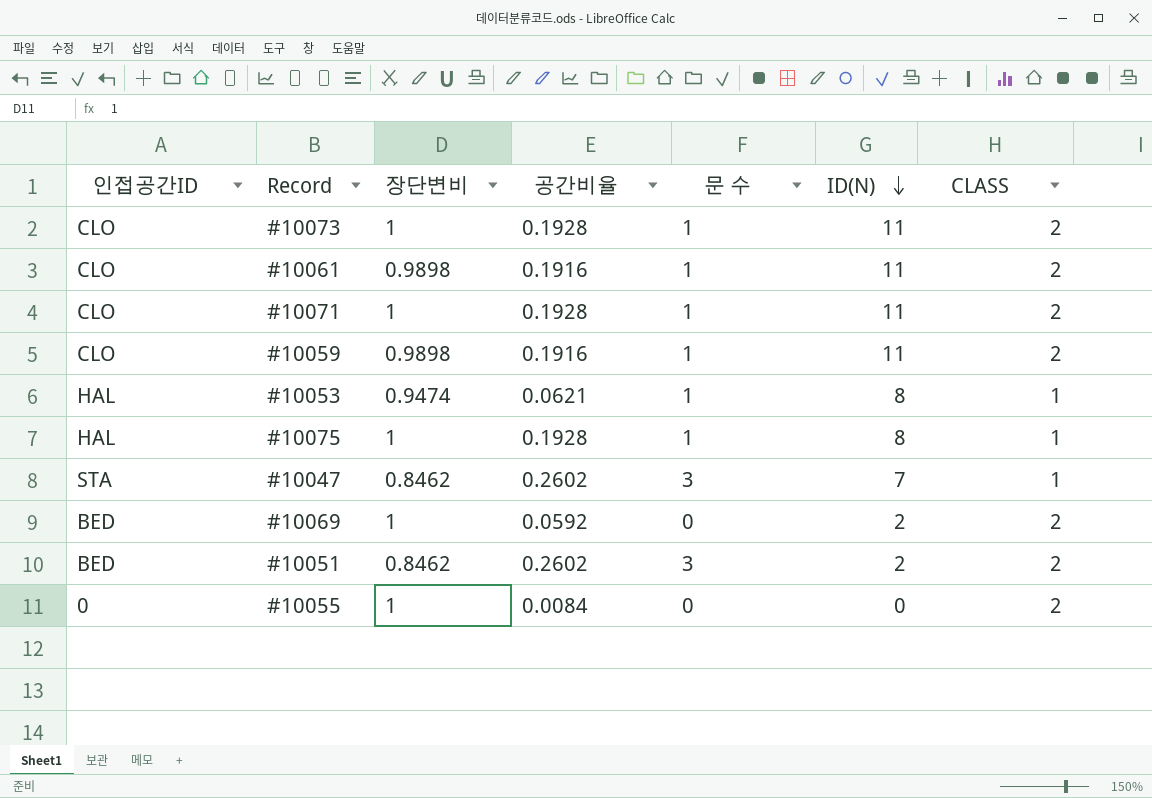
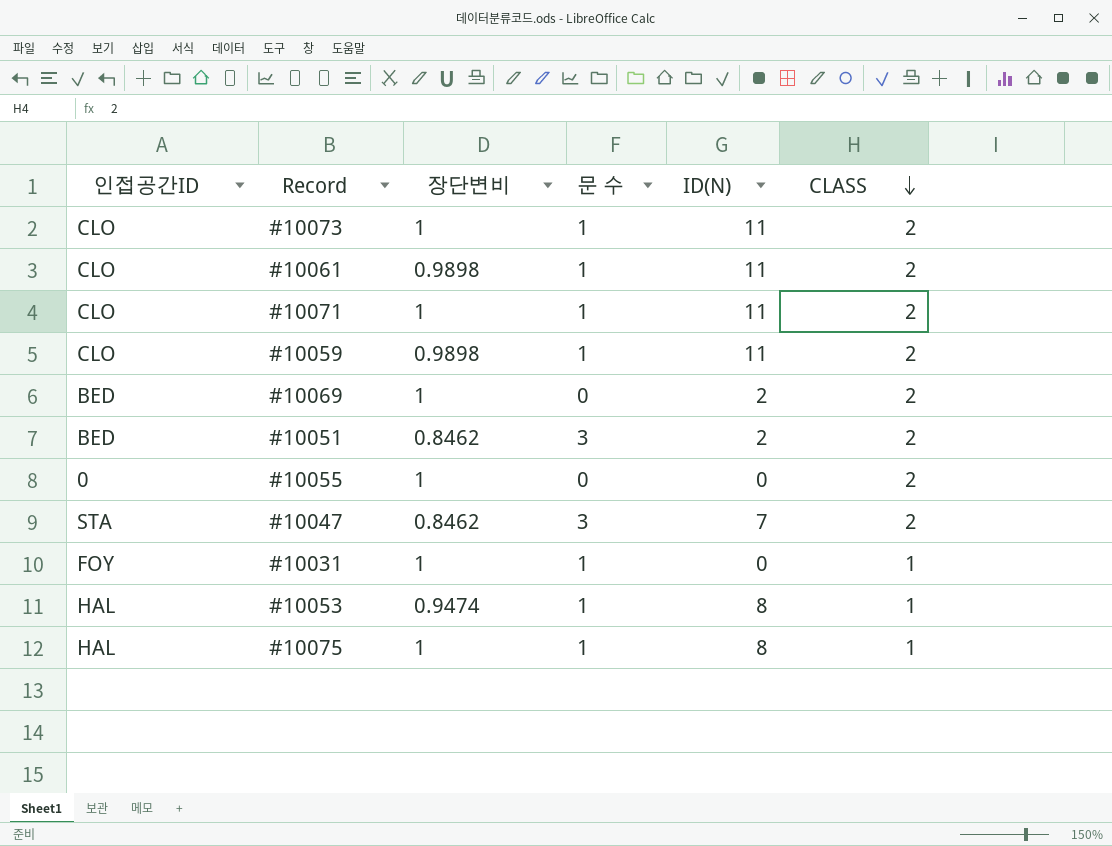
row order: ID(N) descending -> CLASS descending
column 공간비율 | position: 4 -> none
#10047 | CLASS: 1 -> 2
row #10031: none -> FOY | 1 | 1 | 0 | 1

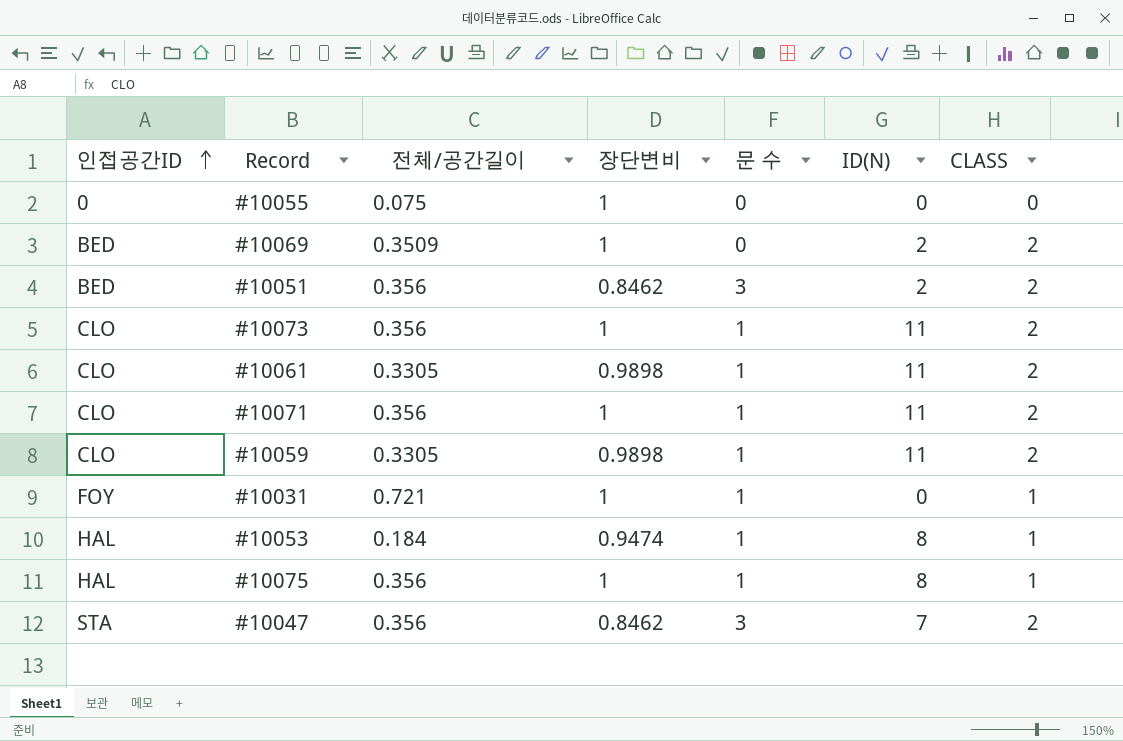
row order: CLASS descending -> 인접공간ID ascending
column 전체/공간길이 | position: none -> 3
#10055 | CLASS: 2 -> 0

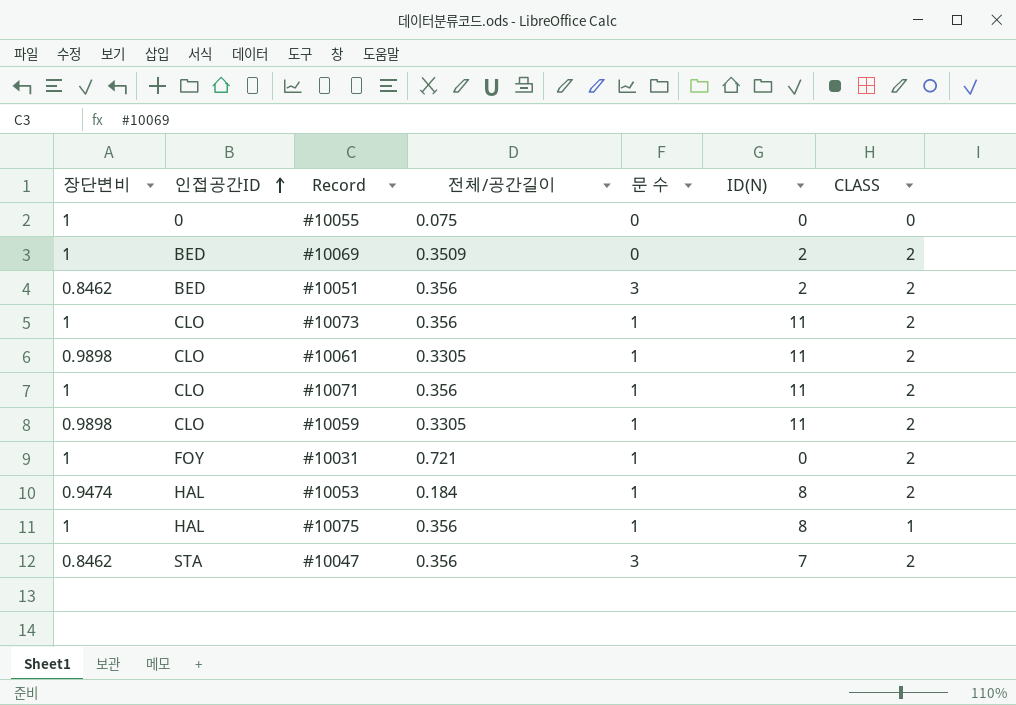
column 장단변비 | position: 4 -> 1
#10031 | CLASS: 1 -> 2
#10053 | CLASS: 1 -> 2

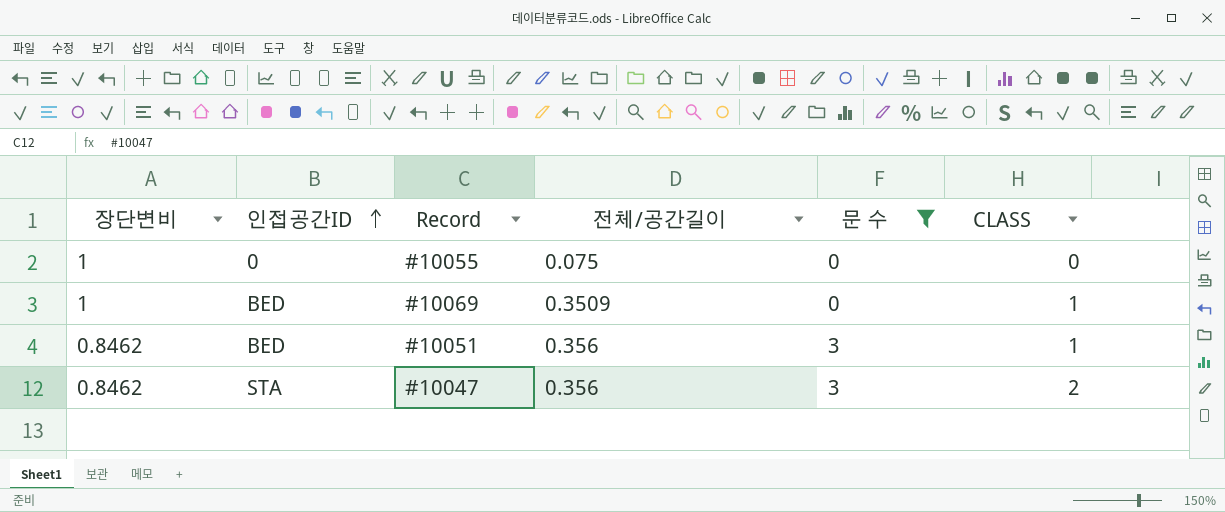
filter: none -> 문 수 != 1
column ID(N) | position: 6 -> none
#10069 | CLASS: 2 -> 1
#10051 | CLASS: 2 -> 1

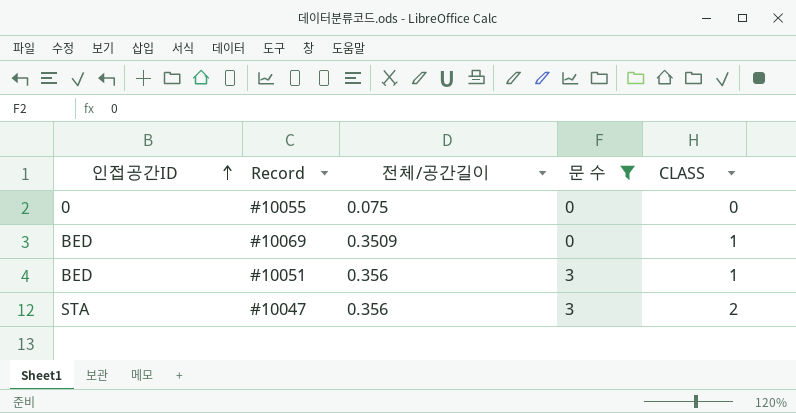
column 장단변비 | position: 1 -> none

